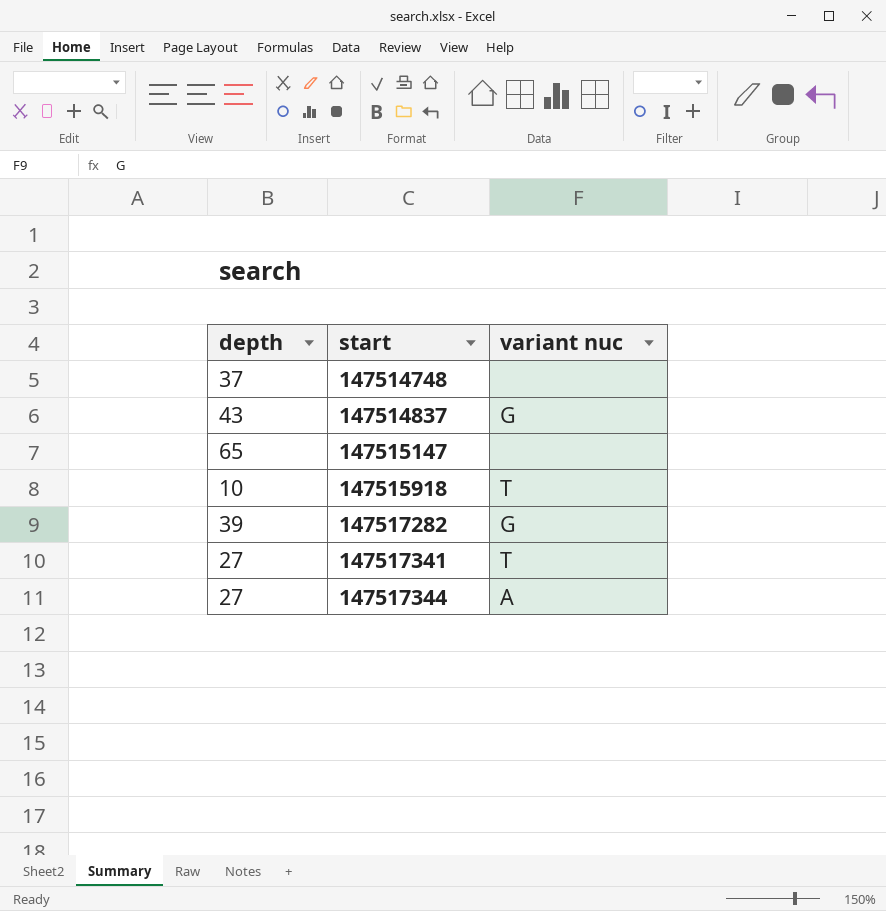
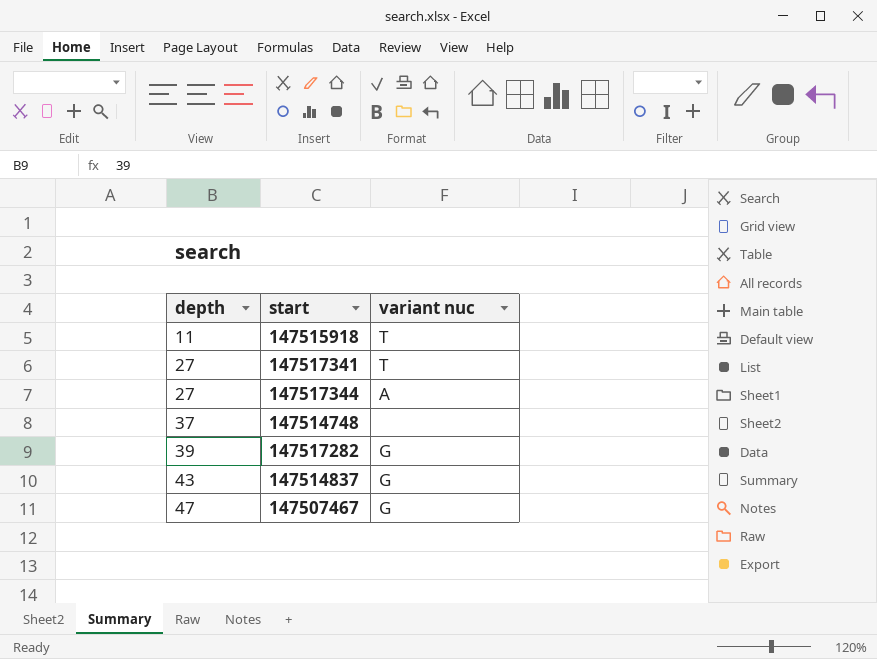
row order: start ascending -> depth ascending
row 147515147: 65 | none -> none
147515918 | depth: 10 -> 11
row 147507467: none -> 47 | G

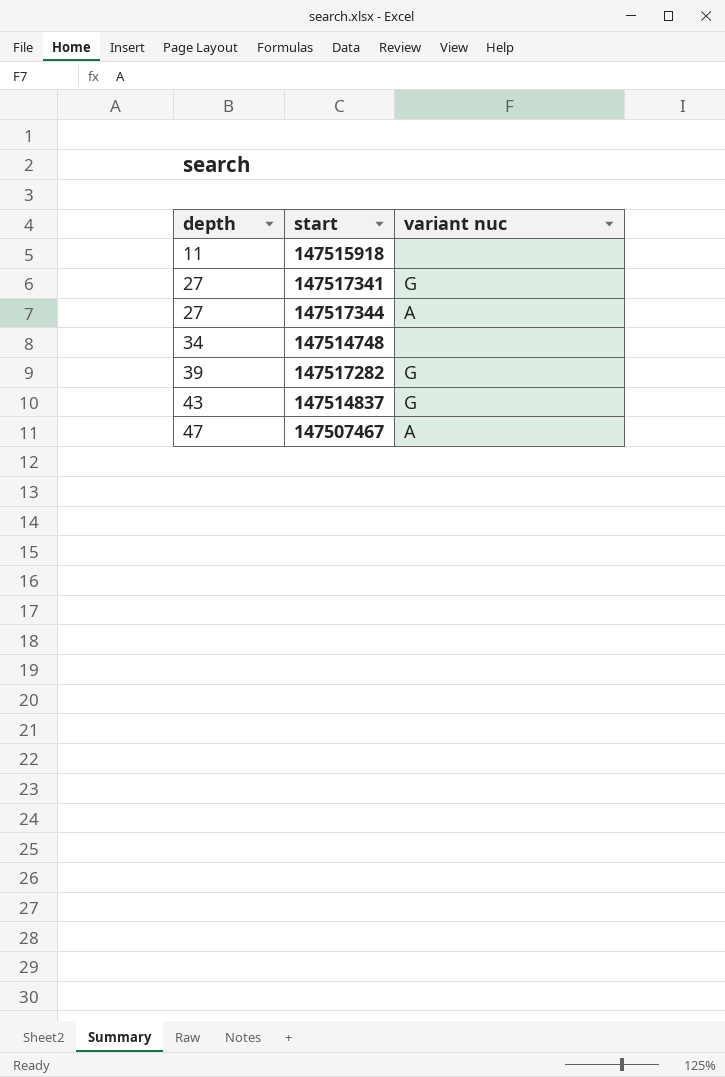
147515918 | variant nuc: T -> none
147517341 | variant nuc: T -> G
147514748 | depth: 37 -> 34
147507467 | variant nuc: G -> A

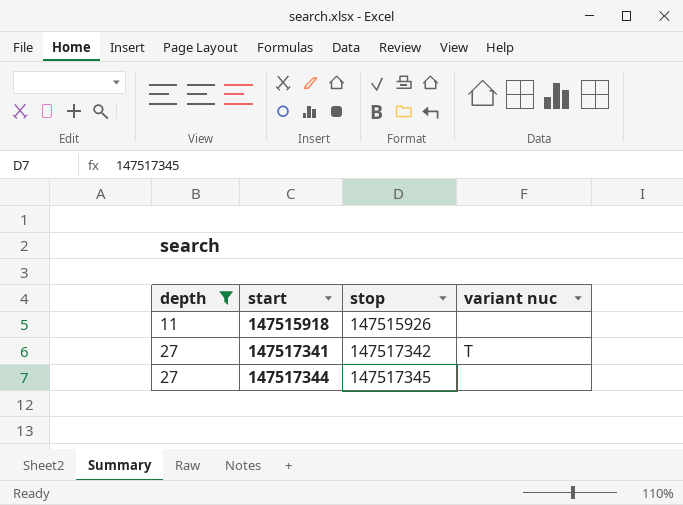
filter: none -> depth <= 27
column stop | position: none -> 3
147517341 | variant nuc: G -> T
147517344 | variant nuc: A -> none

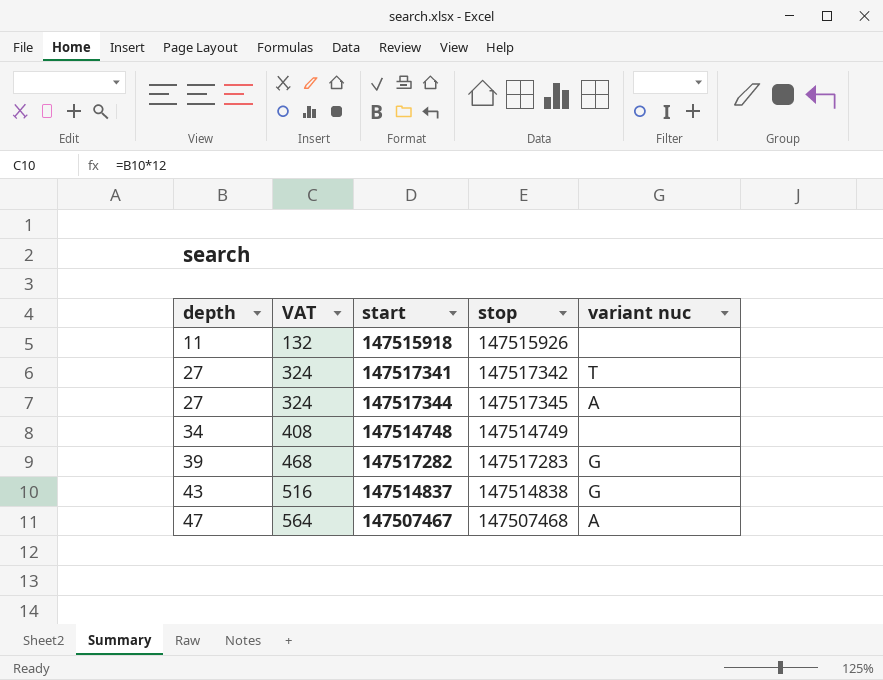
filter: depth <= 27 -> none
column VAT | formula: none -> [depth] * 12
147517344 | variant nuc: none -> A

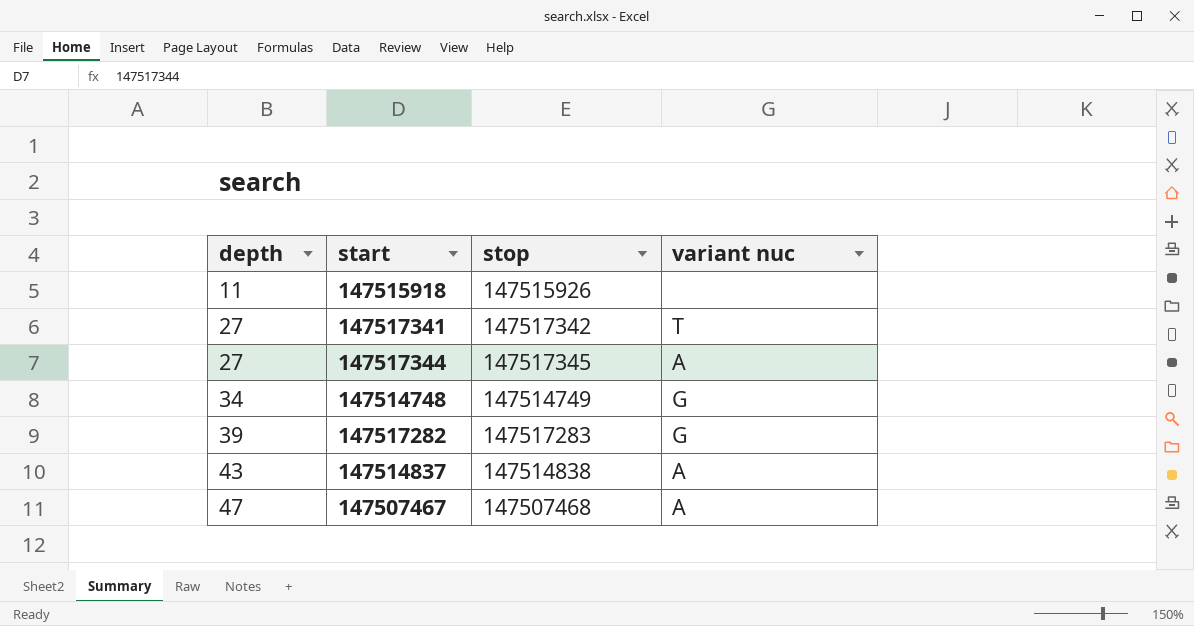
column VAT | formula: [depth] * 12 -> none
147514748 | variant nuc: none -> G
147514837 | variant nuc: G -> A

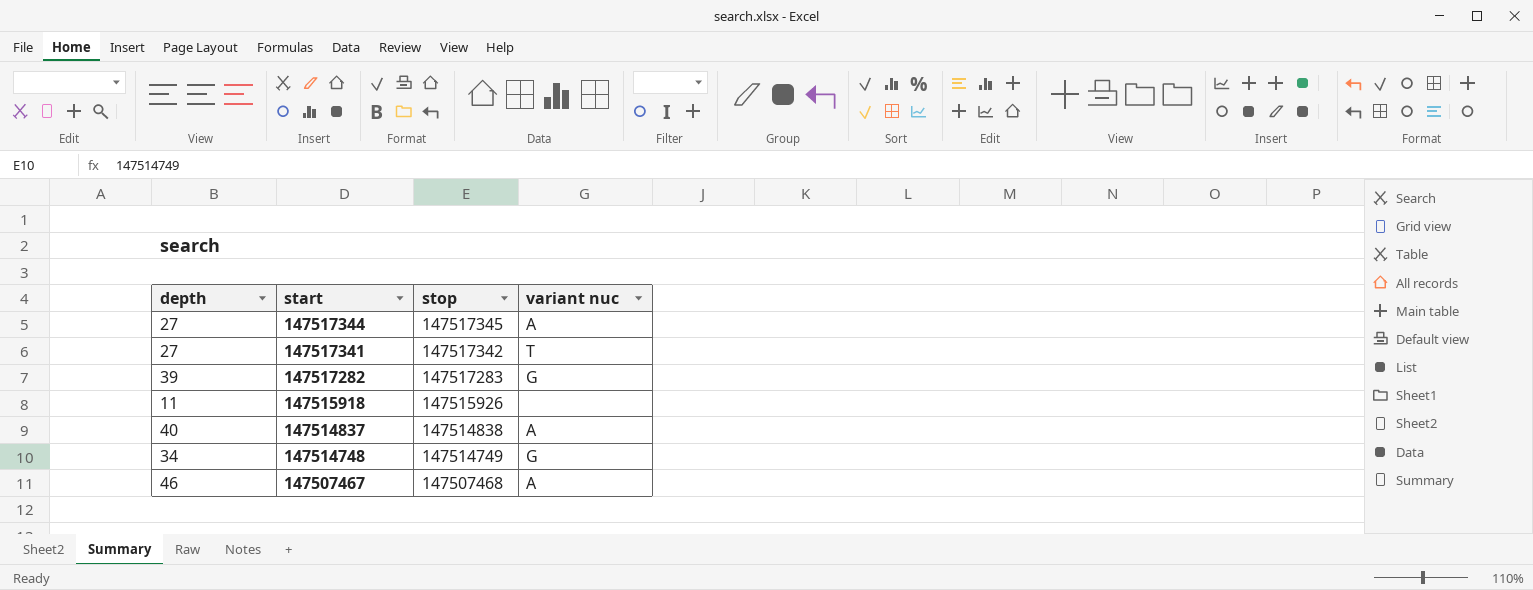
row order: depth ascending -> start descending
147514837 | depth: 43 -> 40
147507467 | depth: 47 -> 46

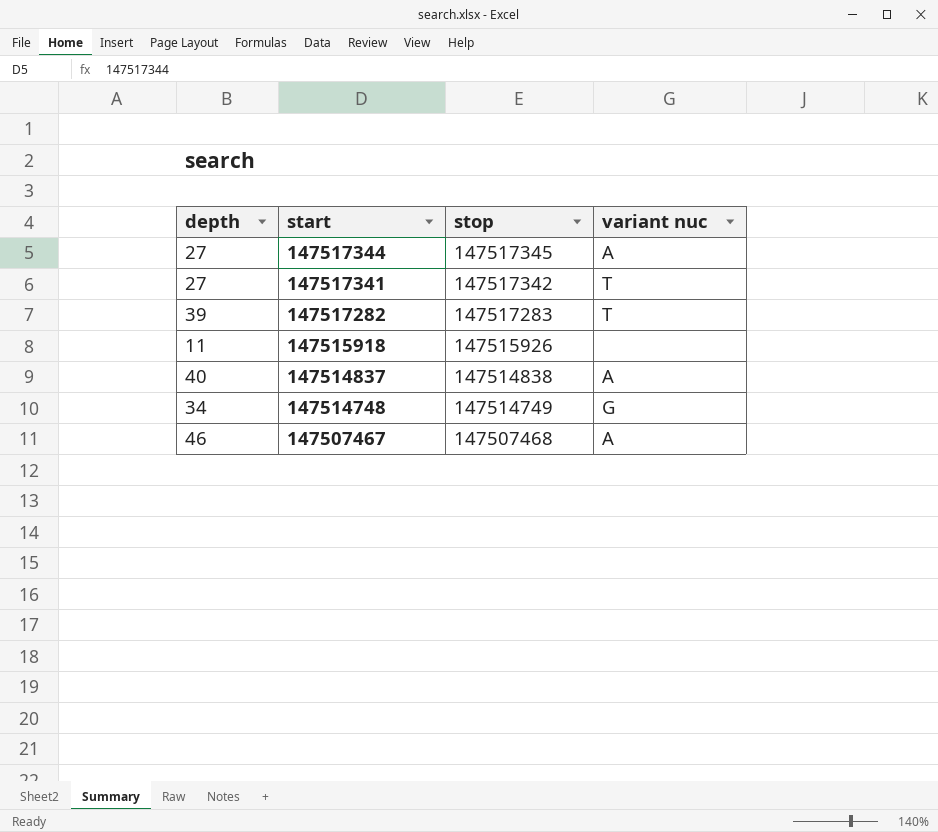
147517282 | variant nuc: G -> T

